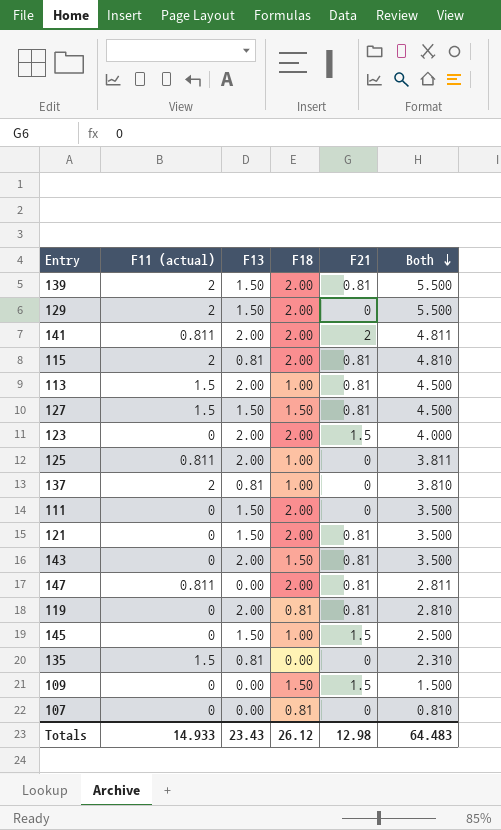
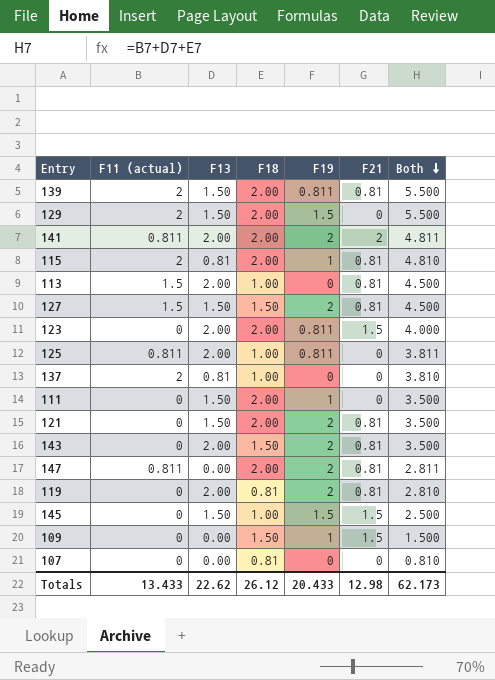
column F19 | position: none -> 5
row 135: 1.5 | 0.81 | 0.00 | 0 | 2.310 -> none
Totals | F11 (actual): 14.933 -> 13.433
Totals | F13: 23.43 -> 22.62
Totals | Both: 64.483 -> 62.173

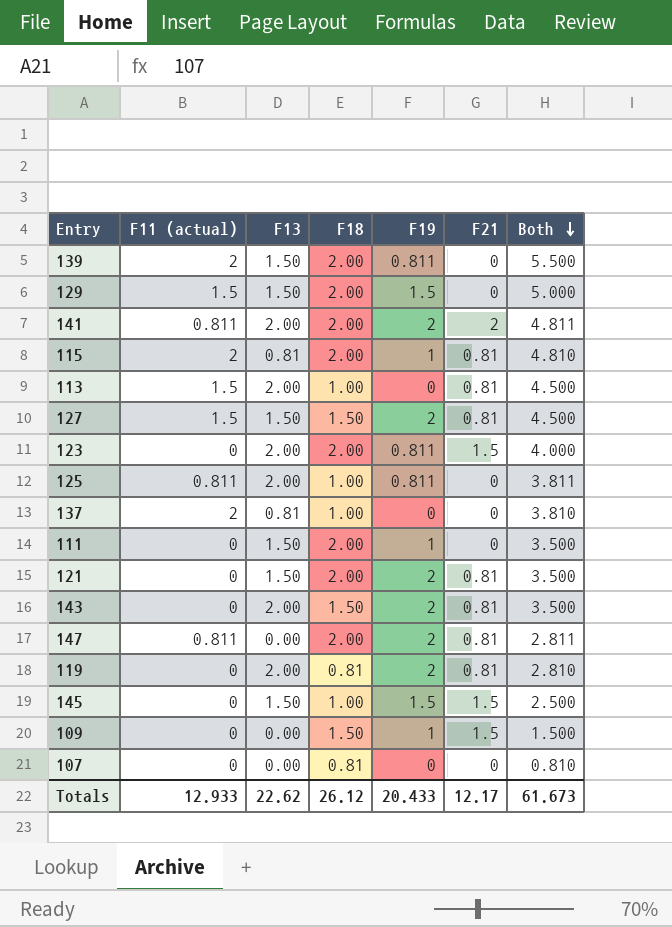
139 | F21: 0.81 -> 0
129 | F11 (actual): 2 -> 1.5
129 | Both: 5.500 -> 5.000
Totals | F11 (actual): 13.433 -> 12.933
Totals | F21: 12.98 -> 12.17
Totals | Both: 62.173 -> 61.673

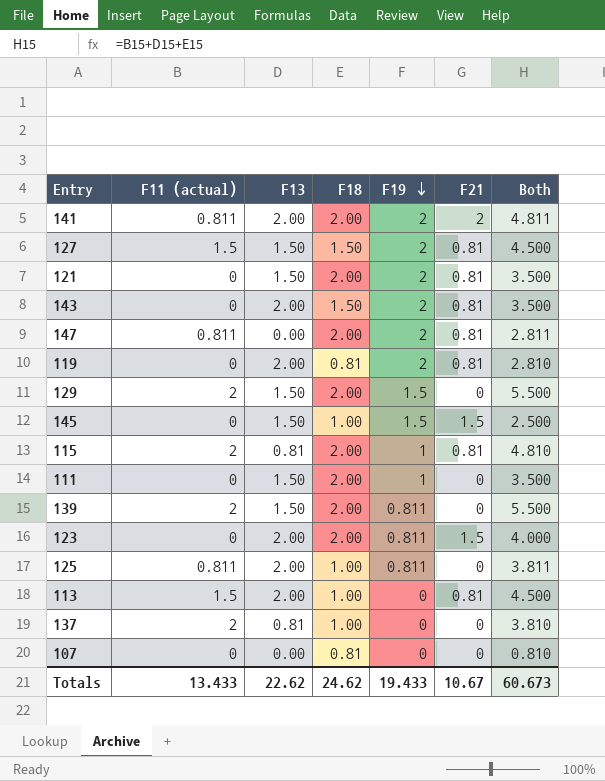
row order: Both descending -> F19 descending
row 109: 0 | 0.00 | 1.50 | 1 | 1.5 | 1.500 -> none
129 | F11 (actual): 1.5 -> 2
129 | Both: 5.000 -> 5.500
Totals | F11 (actual): 12.933 -> 13.433
Totals | F18: 26.12 -> 24.62
Totals | F19: 20.433 -> 19.433
Totals | F21: 12.17 -> 10.67
Totals | Both: 61.673 -> 60.673

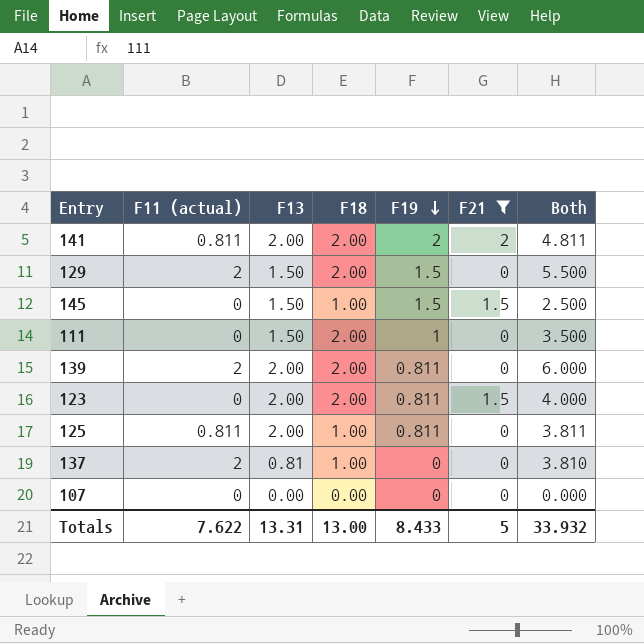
filter: none -> F21 != 0.81
139 | F13: 1.50 -> 2.00
139 | Both: 5.500 -> 6.000
107 | F18: 0.81 -> 0.00
107 | Both: 0.810 -> 0.000
Totals | F11 (actual): 13.433 -> 7.622
Totals | F13: 22.62 -> 13.31
Totals | F18: 24.62 -> 13.00
Totals | F19: 19.433 -> 8.433
Totals | F21: 10.67 -> 5
Totals | Both: 60.673 -> 33.932

